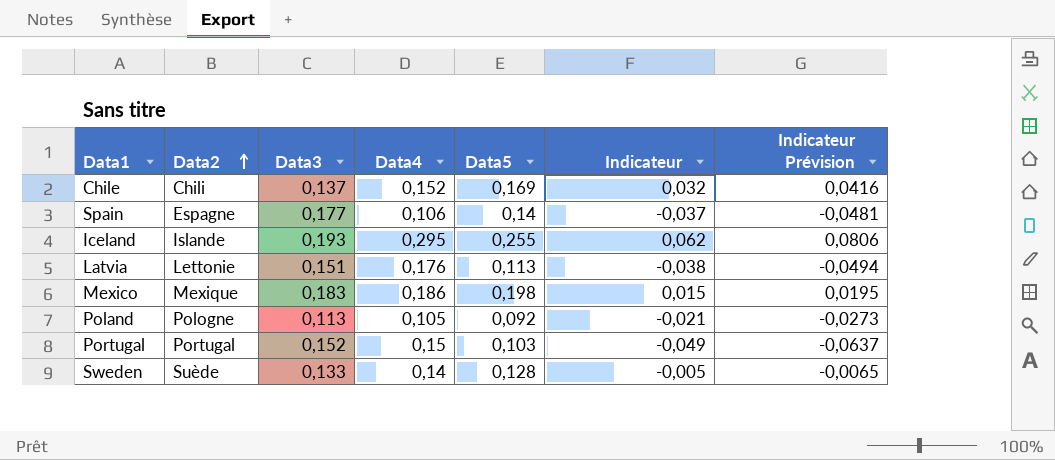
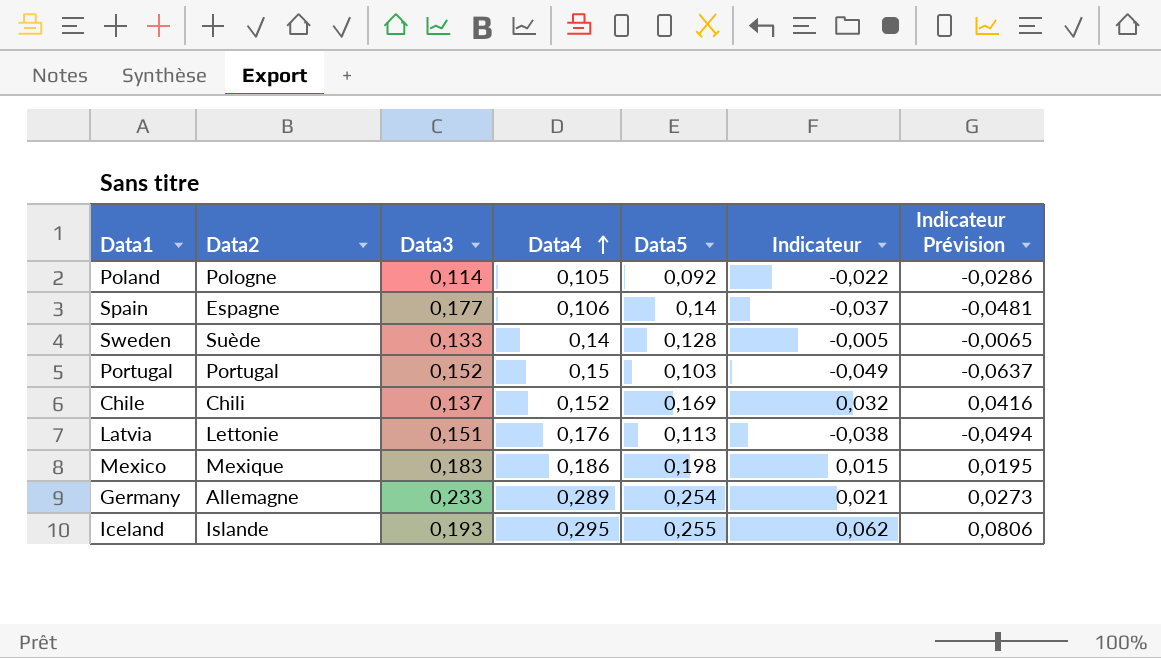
row order: Data2 ascending -> Data4 ascending
Poland | Data3: 0,113 -> 0,114
Poland | Indicateur: -0,021 -> -0,022
Poland | Indicateur Prévision: -0,0273 -> -0,0286
row Germany: none -> Allemagne | 0,233 | 0,289 | 0,254 | 0,021 | 0,0273

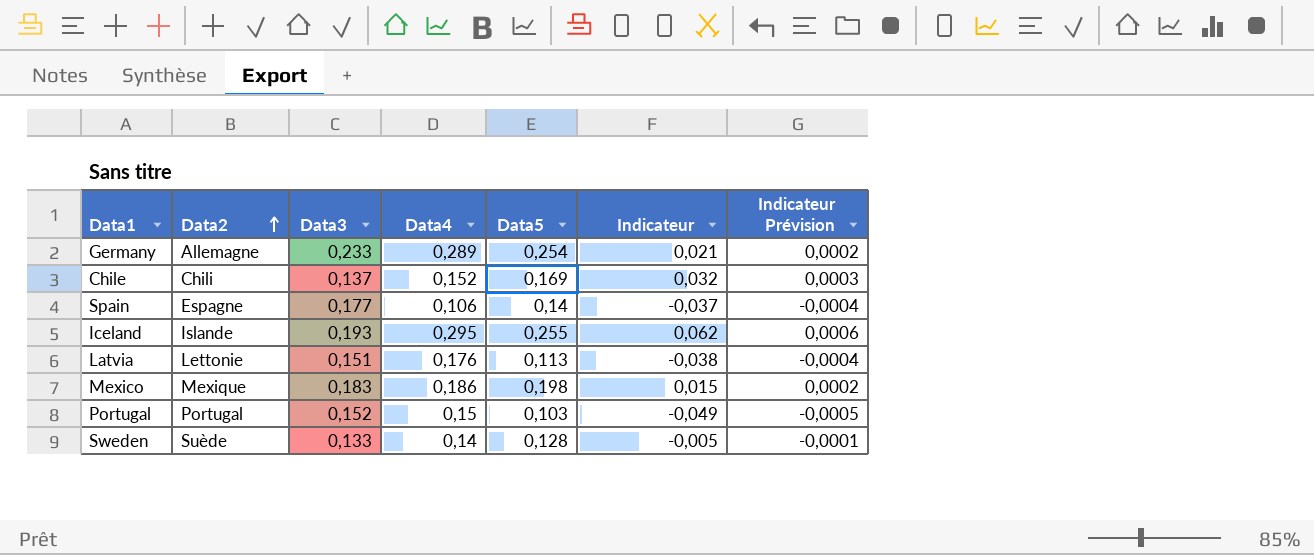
row order: Data4 ascending -> Data2 ascending
column Indicateur Prévision | formula: [Indicateur] * 1,3 -> [Indicateur] * 0,01
row Poland: Pologne | 0,114 | 0,105 | 0,092 | -0,022 | -0,0286 -> none

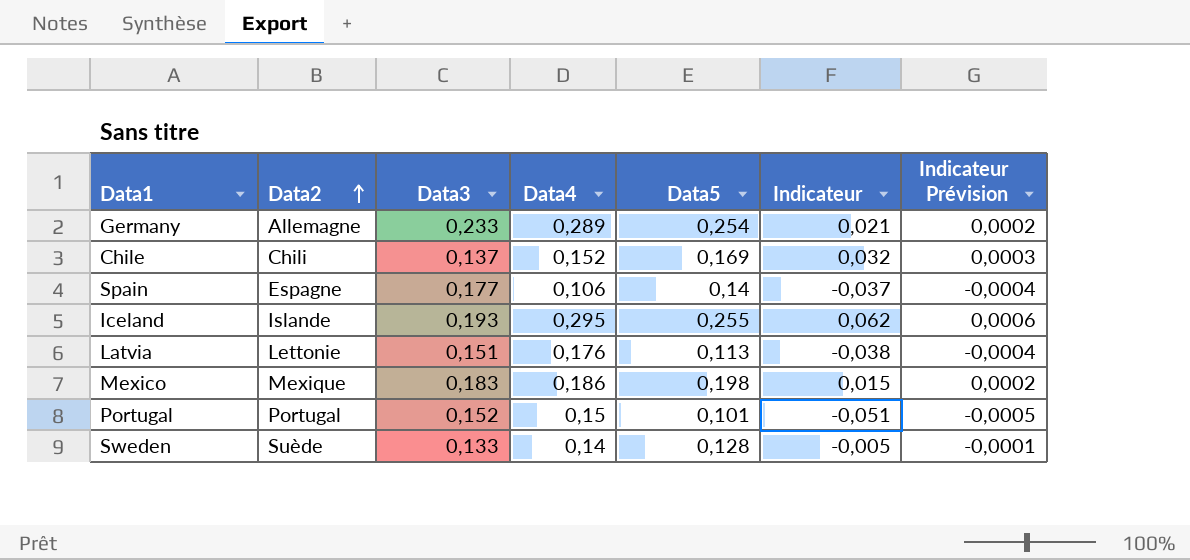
Portugal | Data5: 0,103 -> 0,101
Portugal | Indicateur: -0,049 -> -0,051

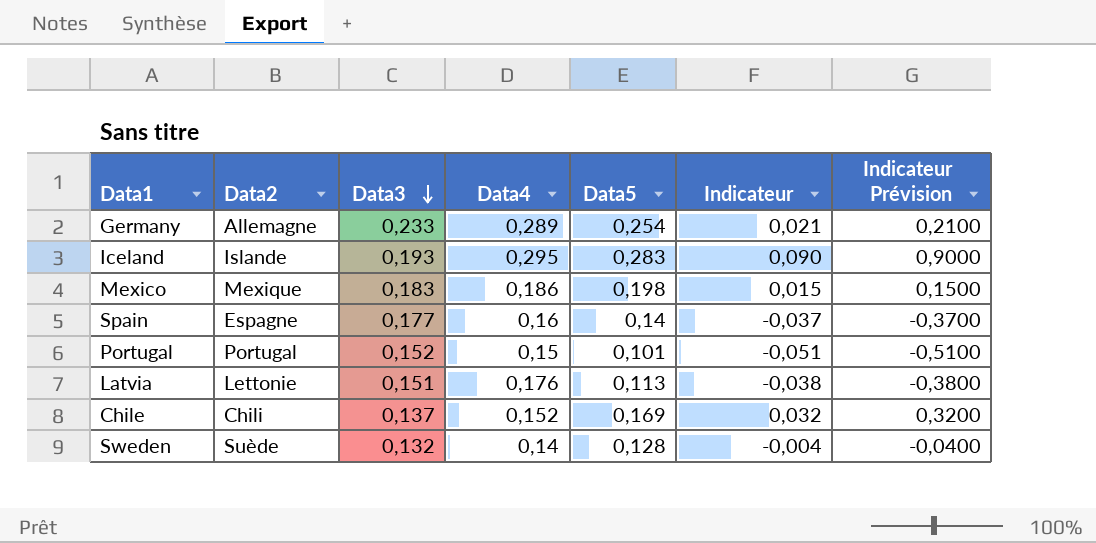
row order: Data2 ascending -> Data3 descending
column Indicateur Prévision | formula: [Indicateur] * 0,01 -> [Indicateur] * 10
Iceland | Data5: 0,255 -> 0,283
Iceland | Indicateur: 0,062 -> 0,090
Spain | Data4: 0,106 -> 0,16
Sweden | Data3: 0,133 -> 0,132
Sweden | Indicateur: -0,005 -> -0,004

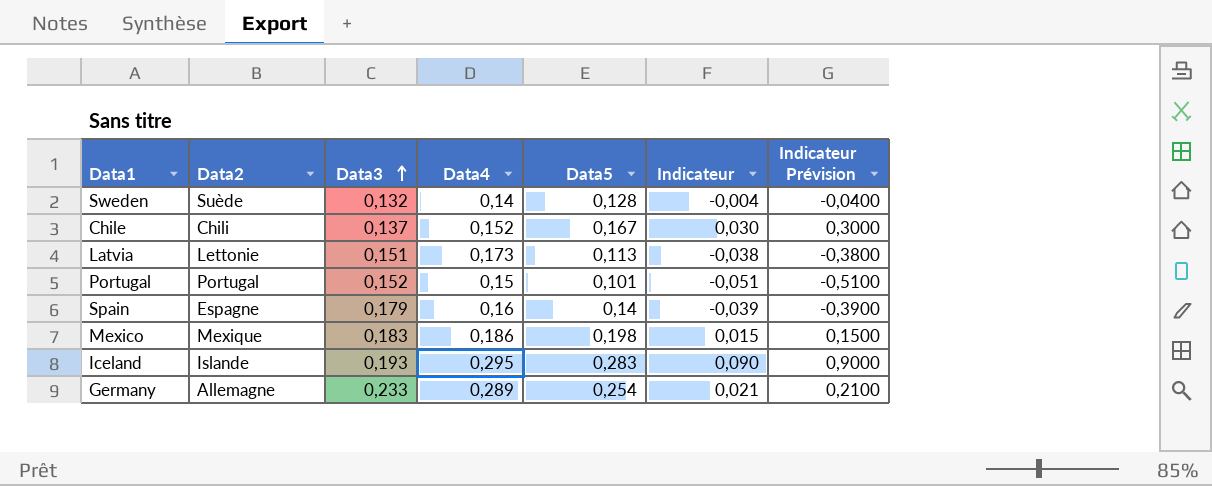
row order: Data3 descending -> Data3 ascending
Chile | Data5: 0,169 -> 0,167
Chile | Indicateur: 0,032 -> 0,030
Chile | Indicateur Prévision: 0,3200 -> 0,3000
Latvia | Data4: 0,176 -> 0,173
Spain | Data3: 0,177 -> 0,179
Spain | Indicateur: -0,037 -> -0,039
Spain | Indicateur Prévision: -0,3700 -> -0,3900

